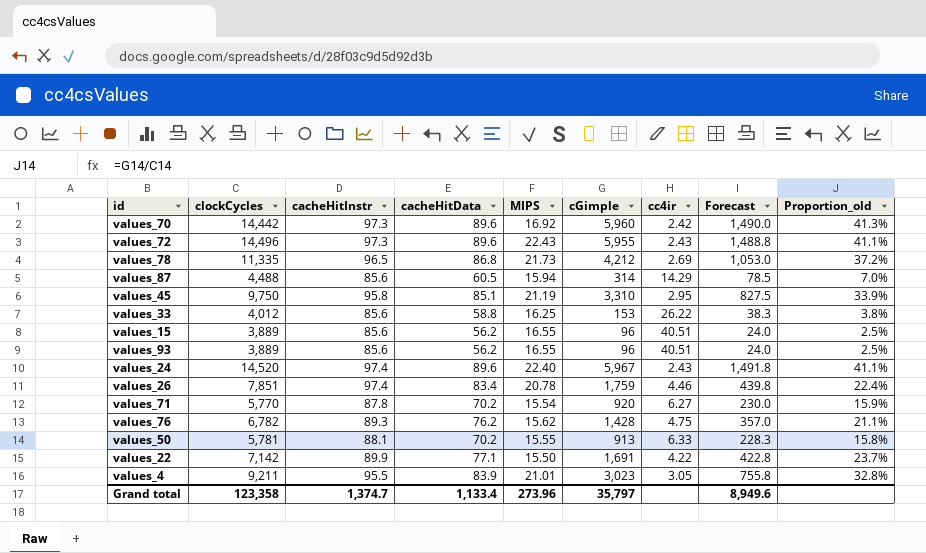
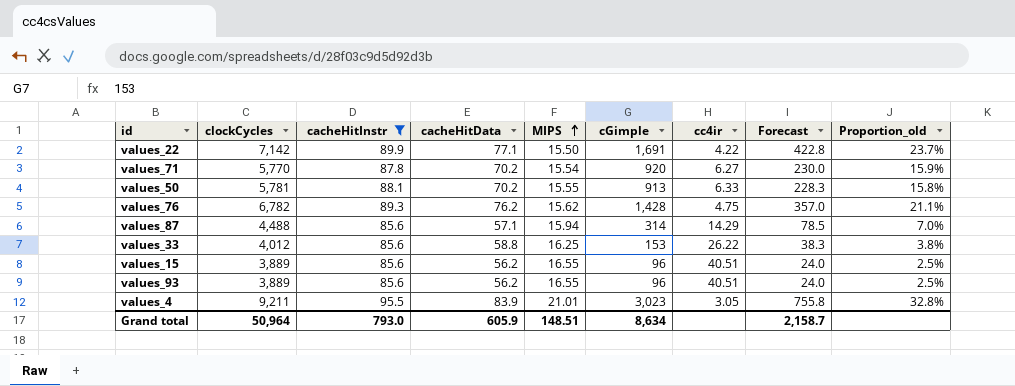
filter: none -> cacheHitInstr <= 95.5
row order: none -> MIPS ascending
values_87 | cacheHitData: 60.5 -> 57.1
Grand total | clockCycles: 123,358 -> 50,964
Grand total | cacheHitInstr: 1,374.7 -> 793.0
Grand total | cacheHitData: 1,133.4 -> 605.9
Grand total | MIPS: 273.96 -> 148.51
Grand total | cGimple: 35,797 -> 8,634
Grand total | Forecast: 8,949.6 -> 2,158.7

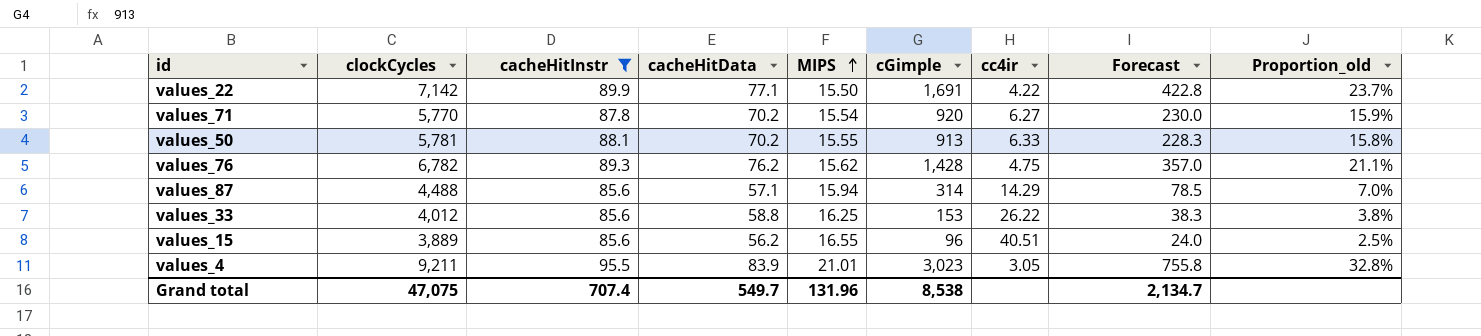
row values_93: 3,889 | 85.6 | 56.2 | 16.55 | 96 | 40.51 | 24.0 | 2.5% -> none
Grand total | clockCycles: 50,964 -> 47,075
Grand total | cacheHitInstr: 793.0 -> 707.4
Grand total | cacheHitData: 605.9 -> 549.7
Grand total | MIPS: 148.51 -> 131.96
Grand total | cGimple: 8,634 -> 8,538
Grand total | Forecast: 2,158.7 -> 2,134.7

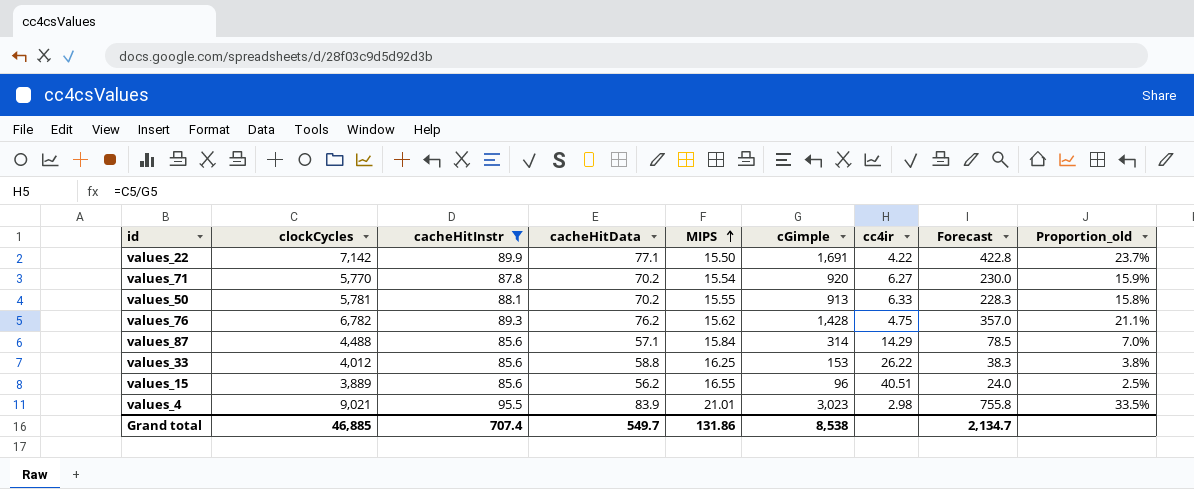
values_87 | MIPS: 15.94 -> 15.84
values_4 | clockCycles: 9,211 -> 9,021
values_4 | cc4ir: 3.05 -> 2.98
values_4 | Proportion_old: 32.8% -> 33.5%
Grand total | clockCycles: 47,075 -> 46,885
Grand total | MIPS: 131.96 -> 131.86

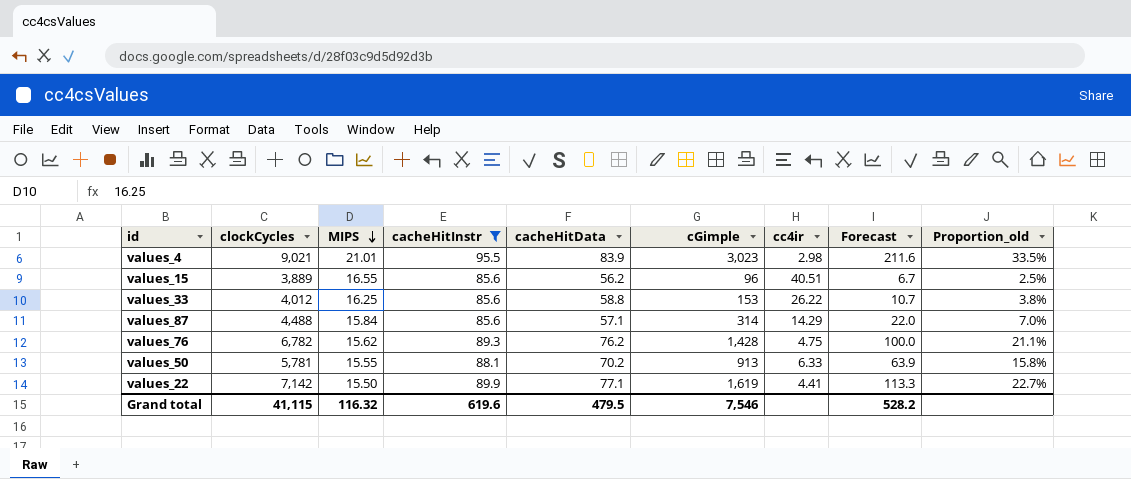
row order: MIPS ascending -> MIPS descending
column MIPS | position: 5 -> 3
column Forecast | formula: [cGimple] * 0.25 -> [cGimple] * 0.07
row values_71: 5,770 | 87.8 | 70.2 | 15.54 | 920 | 6.27 | 230.0 | 15.9% -> none
values_22 | cGimple: 1,691 -> 1,619
values_22 | cc4ir: 4.22 -> 4.41
values_22 | Proportion_old: 23.7% -> 22.7%
Grand total | clockCycles: 46,885 -> 41,115
Grand total | MIPS: 131.86 -> 116.32
Grand total | cacheHitInstr: 707.4 -> 619.6
Grand total | cacheHitData: 549.7 -> 479.5
Grand total | cGimple: 8,538 -> 7,546
Grand total | Forecast: 2,134.7 -> 528.2

